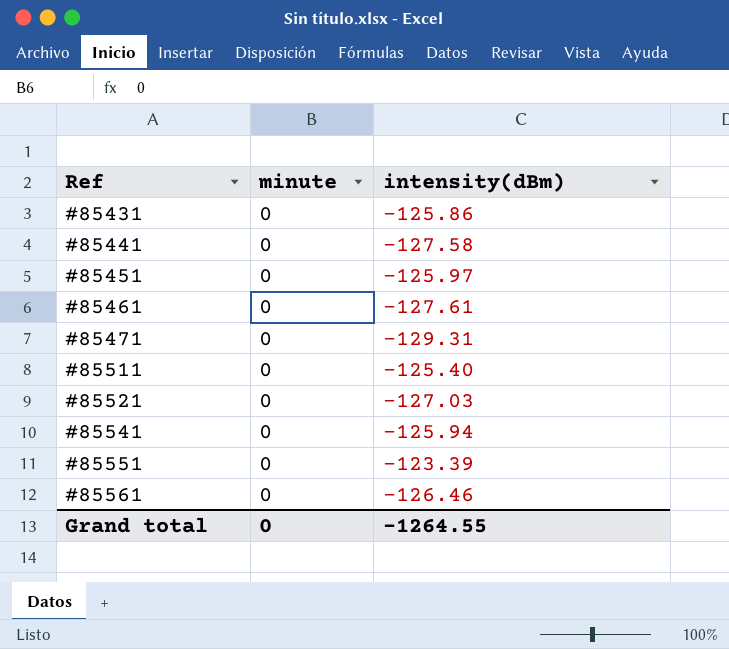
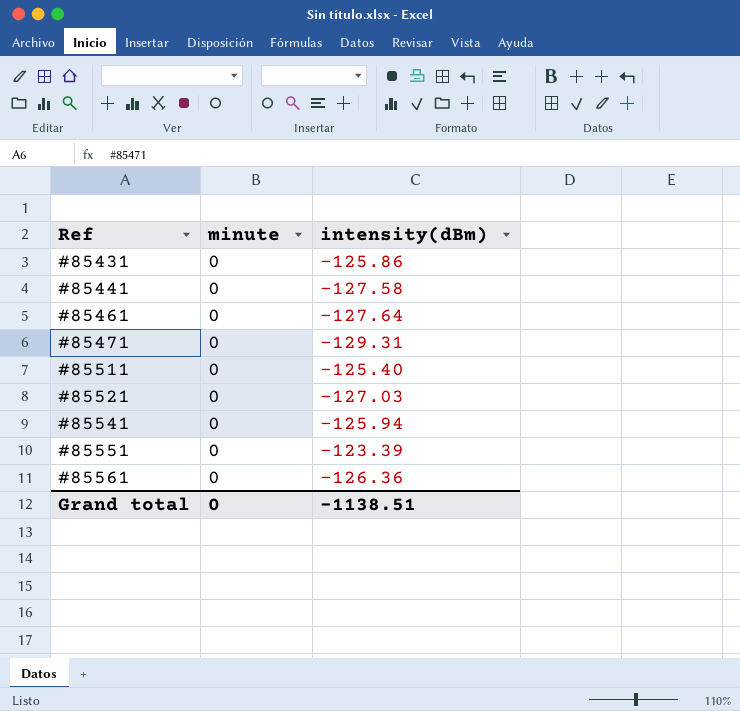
row #85451: 0 | -125.97 -> none
#85461 | intensity(dBm): -127.61 -> -127.64
#85561 | intensity(dBm): -126.46 -> -126.36
Grand total | intensity(dBm): -1264.55 -> -1138.51

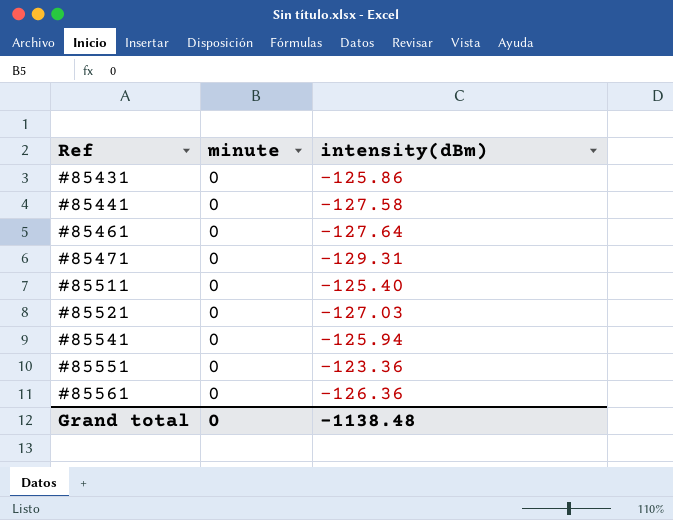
#85551 | intensity(dBm): -123.39 -> -123.36
Grand total | intensity(dBm): -1138.51 -> -1138.48

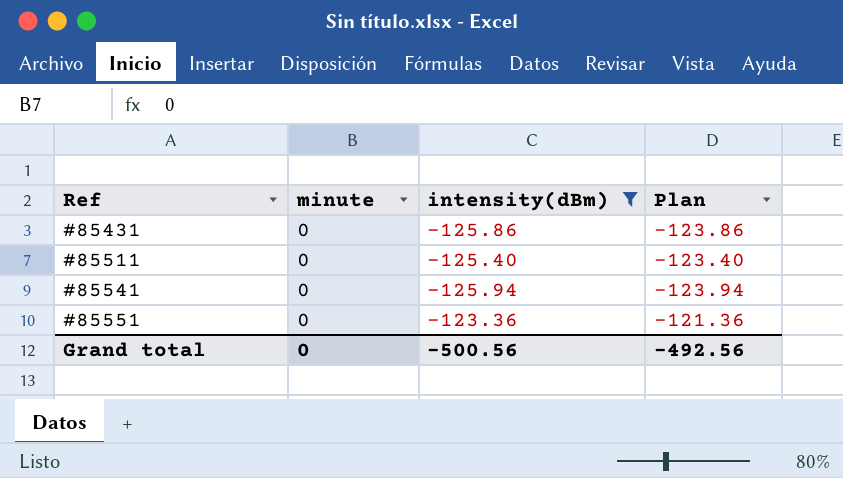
filter: none -> intensity(dBm) >= -125.94
column Plan | formula: none -> [intensity(dBm)] + 2
Grand total | intensity(dBm): -1138.48 -> -500.56

